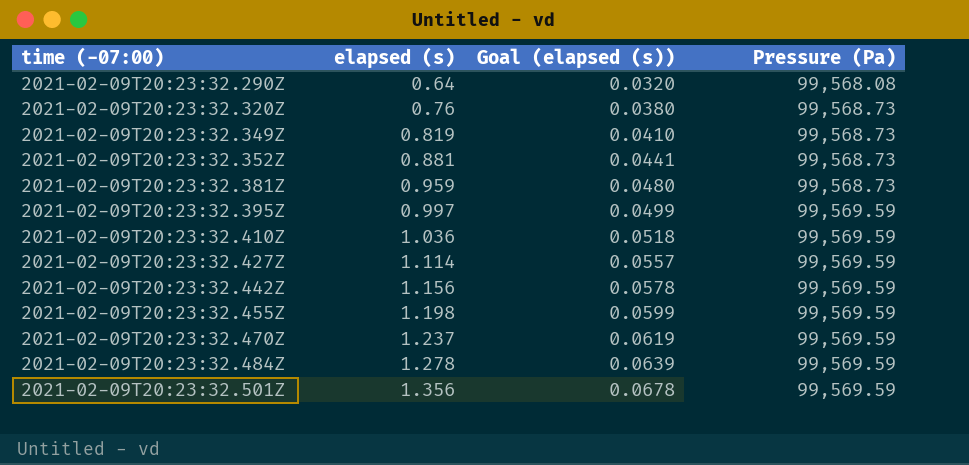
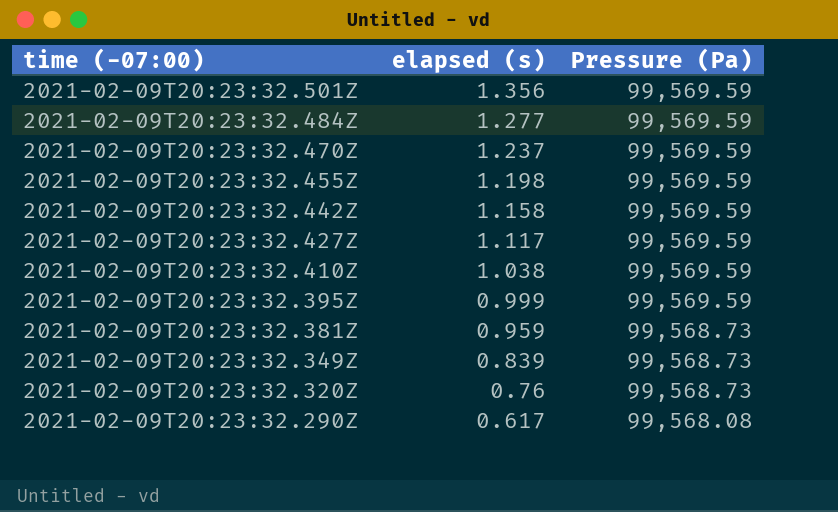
row order: time (-07:00) ascending -> time (-07:00) descending
column Goal (elapsed (s)) | formula: [elapsed (s)] * 0.05 -> none
row 2021-02-09T20:23:32.352Z: 0.881 | 0.0441 | 99,568.73 -> none
2021-02-09T20:23:32.484Z | elapsed (s): 1.278 -> 1.277
2021-02-09T20:23:32.442Z | elapsed (s): 1.156 -> 1.158
2021-02-09T20:23:32.427Z | elapsed (s): 1.114 -> 1.117
2021-02-09T20:23:32.410Z | elapsed (s): 1.036 -> 1.038
2021-02-09T20:23:32.395Z | elapsed (s): 0.997 -> 0.999
2021-02-09T20:23:32.349Z | elapsed (s): 0.819 -> 0.839
2021-02-09T20:23:32.290Z | elapsed (s): 0.64 -> 0.617

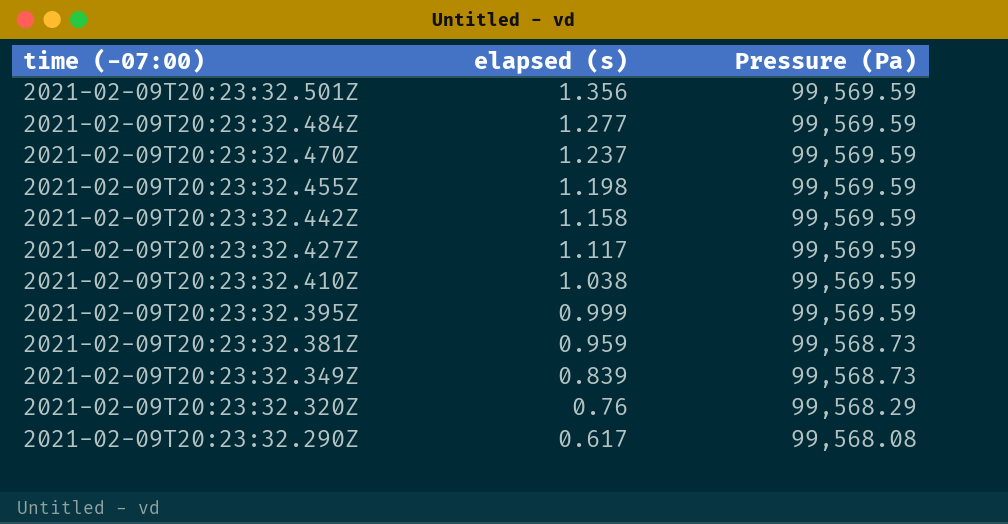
2021-02-09T20:23:32.320Z | Pressure (Pa): 99,568.73 -> 99,568.29

